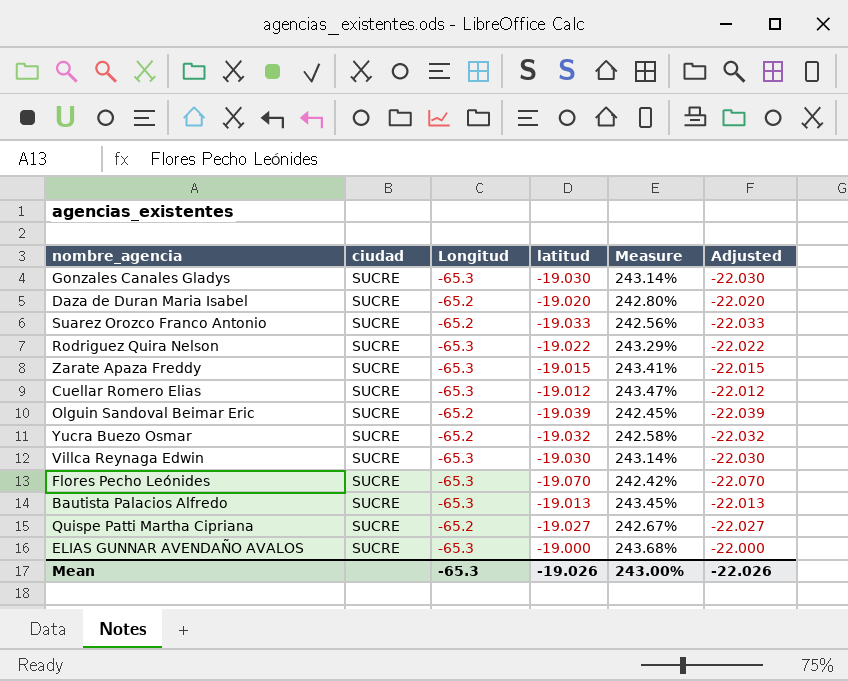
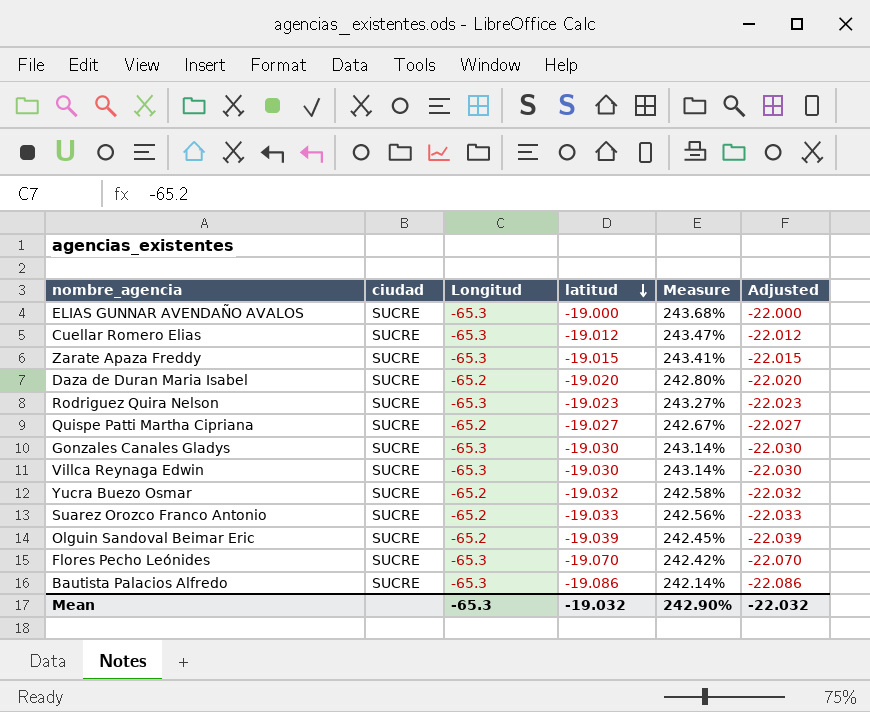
row order: none -> latitud descending
Rodriguez Quira Nelson | latitud: -19.022 -> -19.023
Rodriguez Quira Nelson | Measure: 243.29% -> 243.27%
Rodriguez Quira Nelson | Adjusted: -22.022 -> -22.023
Bautista Palacios Alfredo | latitud: -19.013 -> -19.086
Bautista Palacios Alfredo | Measure: 243.45% -> 242.14%
Bautista Palacios Alfredo | Adjusted: -22.013 -> -22.086
Mean | latitud: -19.026 -> -19.032
Mean | Measure: 243.00% -> 242.90%
Mean | Adjusted: -22.026 -> -22.032

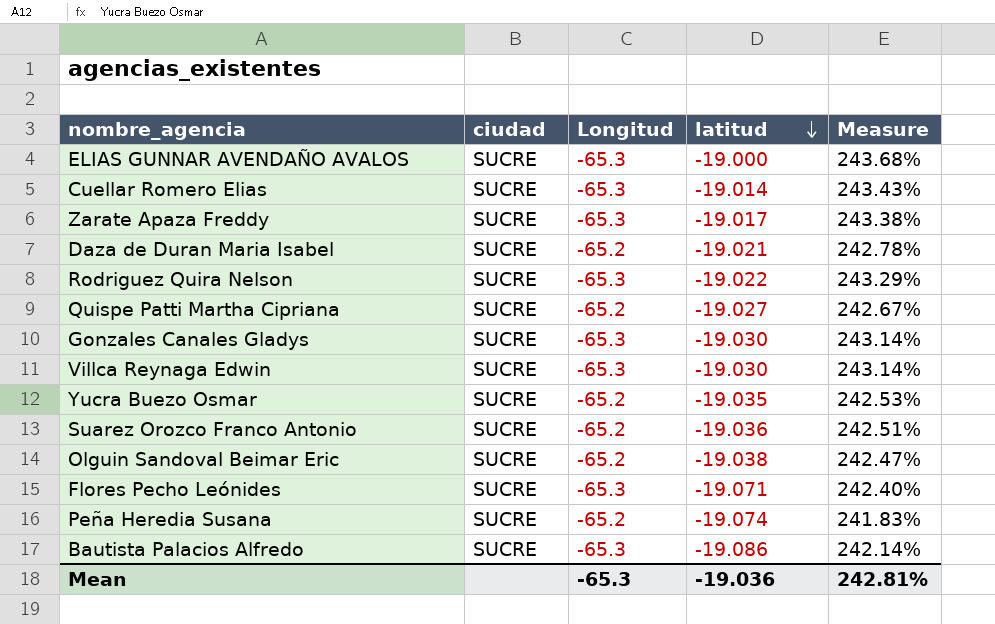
column Adjusted | formula: [latitud] - 3 -> none
Cuellar Romero Elias | latitud: -19.012 -> -19.014
Cuellar Romero Elias | Measure: 243.47% -> 243.43%
Zarate Apaza Freddy | latitud: -19.015 -> -19.017
Zarate Apaza Freddy | Measure: 243.41% -> 243.38%
Daza de Duran Maria Isabel | latitud: -19.020 -> -19.021
Daza de Duran Maria Isabel | Measure: 242.80% -> 242.78%
Rodriguez Quira Nelson | latitud: -19.023 -> -19.022
Rodriguez Quira Nelson | Measure: 243.27% -> 243.29%
Yucra Buezo Osmar | latitud: -19.032 -> -19.035
Yucra Buezo Osmar | Measure: 242.58% -> 242.53%
Suarez Orozco Franco Antonio | latitud: -19.033 -> -19.036
Suarez Orozco Franco Antonio | Measure: 242.56% -> 242.51%
Olguin Sandoval Beimar Eric | latitud: -19.039 -> -19.038
Olguin Sandoval Beimar Eric | Measure: 242.45% -> 242.47%
Flores Pecho Leónides | latitud: -19.070 -> -19.071
Flores Pecho Leónides | Measure: 242.42% -> 242.40%
row Peña Heredia Susana: none -> SUCRE | -65.2 | -19.074 | 241.83%
Mean | latitud: -19.032 -> -19.036
Mean | Measure: 242.90% -> 242.81%

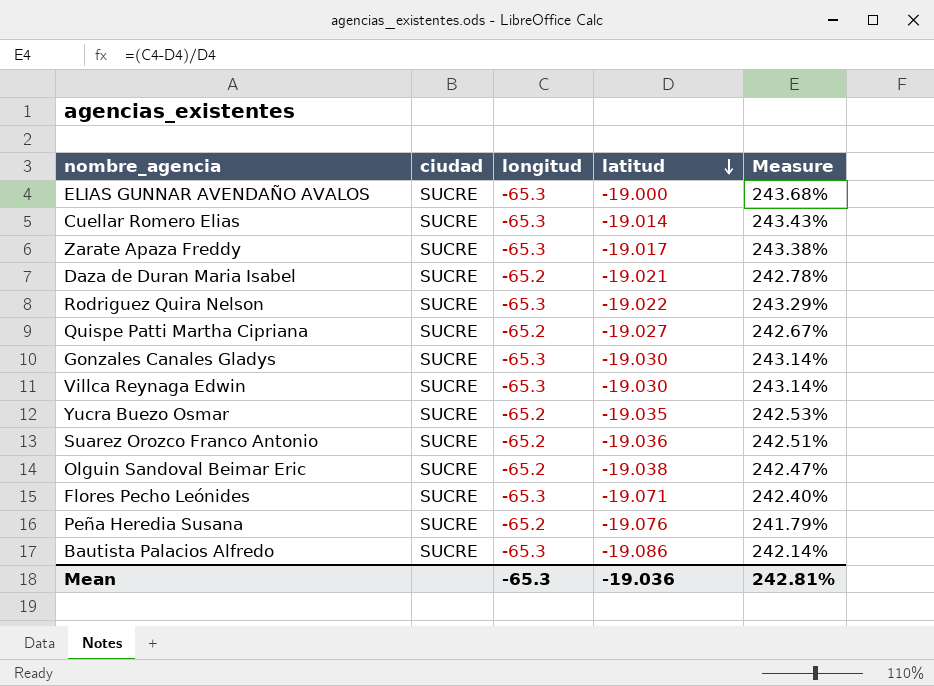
column name: Longitud -> longitud
Peña Heredia Susana | latitud: -19.074 -> -19.076
Peña Heredia Susana | Measure: 241.83% -> 241.79%

